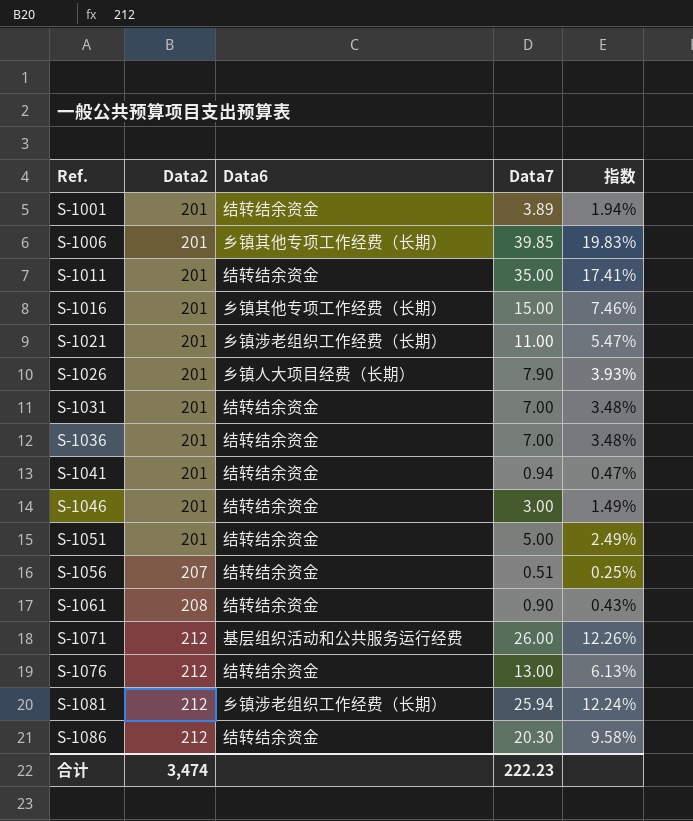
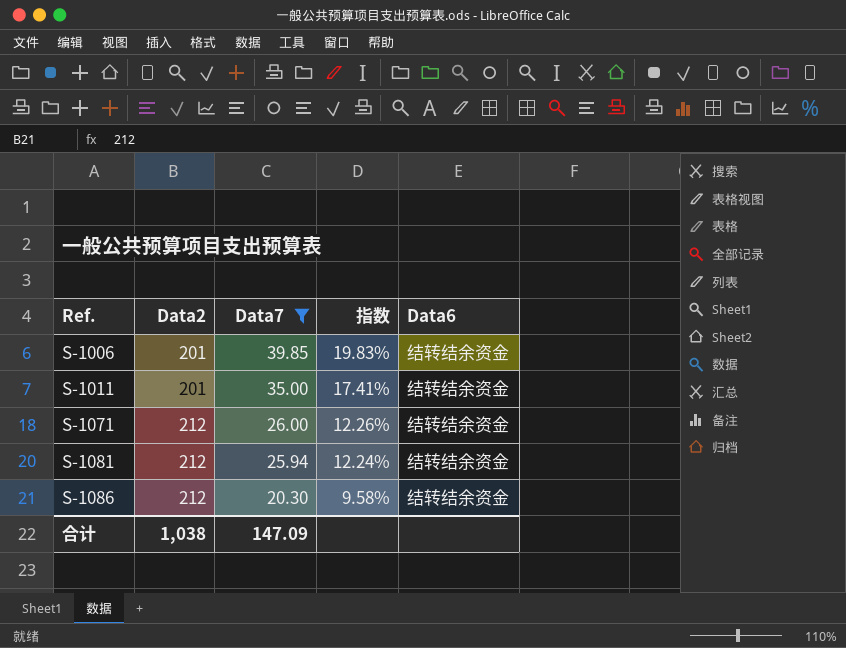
filter: none -> Data7 >= 20.30
column Data6 | position: 3 -> 5
S-1006 | Data6: 乡镇其他专项工作经费（长期） -> 结转结余资金
S-1071 | Data6: 基层组织活动和公共服务运行经费 -> 结转结余资金
S-1081 | Data6: 乡镇涉老组织工作经费（长期） -> 结转结余资金
合计 | Data2: 3,474 -> 1,038
合计 | Data7: 222.23 -> 147.09

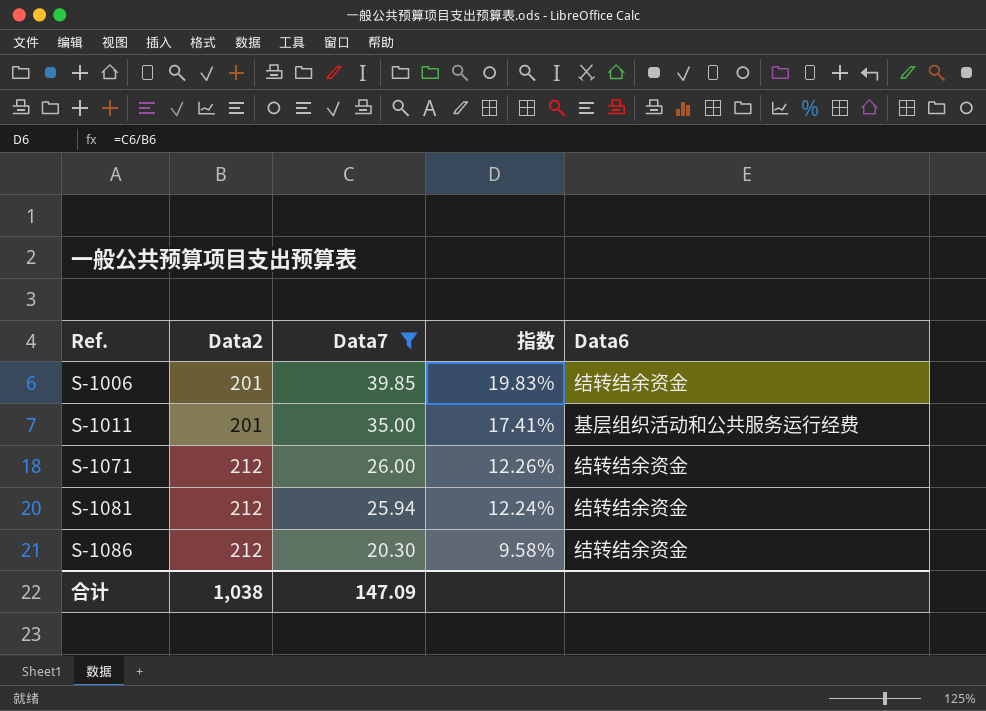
S-1011 | Data6: 结转结余资金 -> 基层组织活动和公共服务运行经费

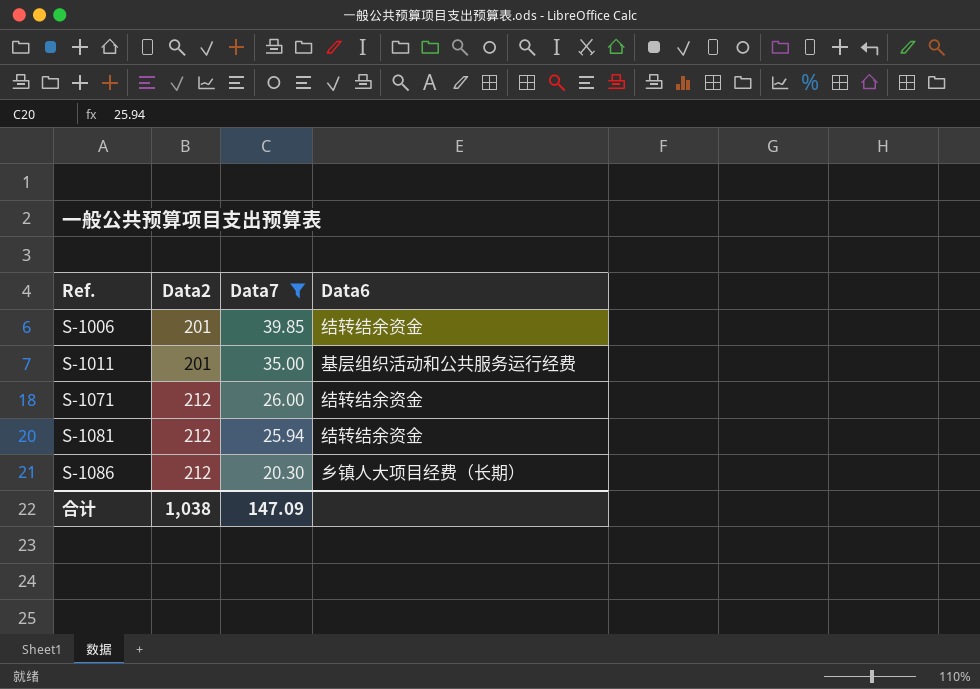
column 指数 | formula: [Data7] / [Data2] -> none
S-1086 | Data6: 结转结余资金 -> 乡镇人大项目经费（长期）

